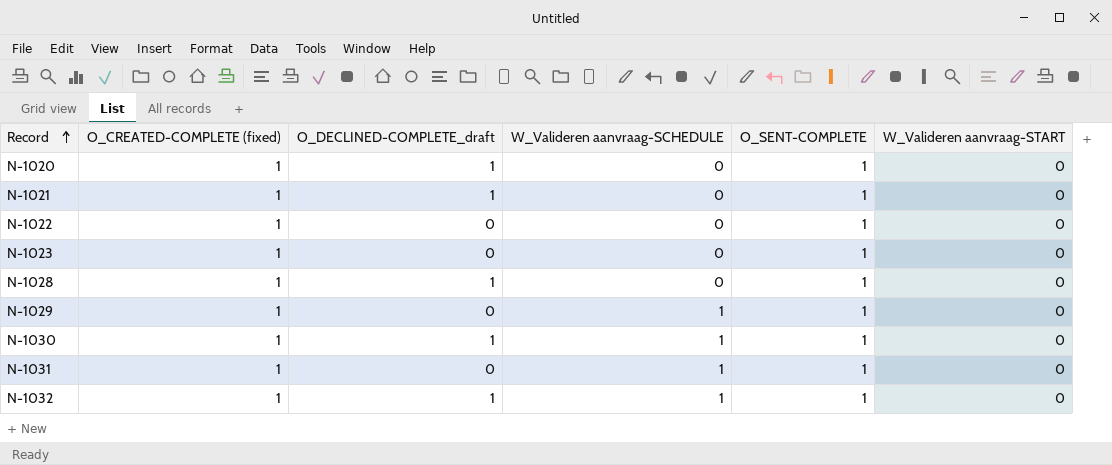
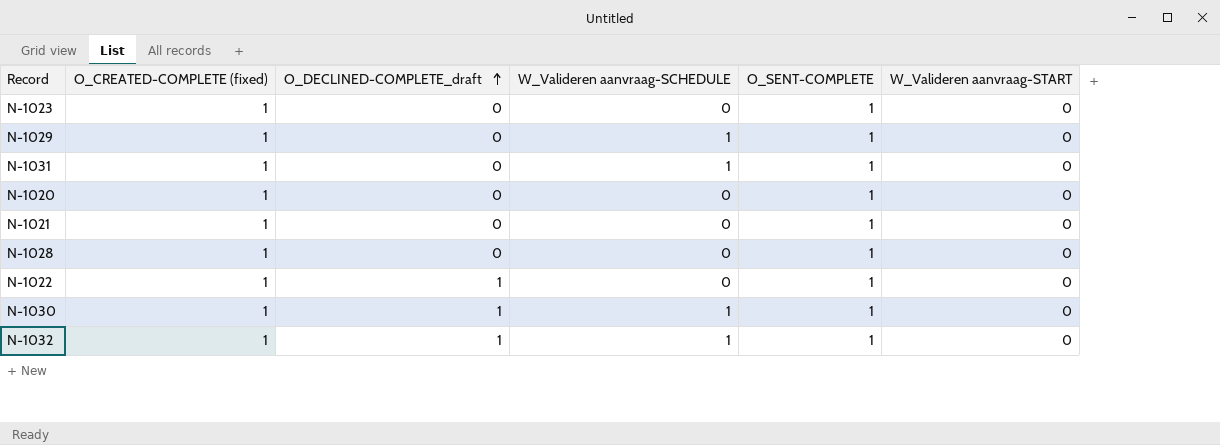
row order: Record ascending -> O_DECLINED-COMPLETE_draft ascending
N-1020 | O_DECLINED-COMPLETE_draft: 1 -> 0
N-1021 | O_DECLINED-COMPLETE_draft: 1 -> 0
N-1028 | O_DECLINED-COMPLETE_draft: 1 -> 0
N-1022 | O_DECLINED-COMPLETE_draft: 0 -> 1

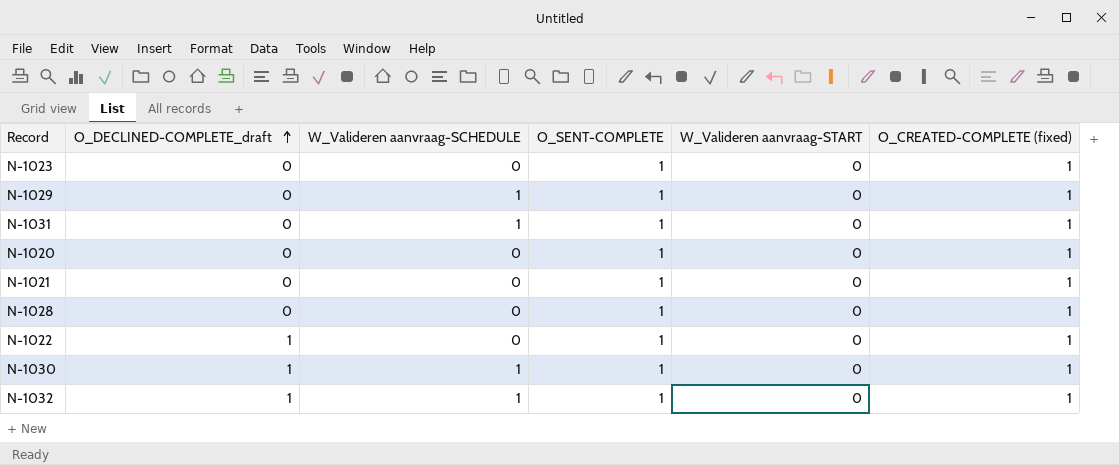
column O_CREATED-COMPLETE (fixed) | position: 2 -> 6

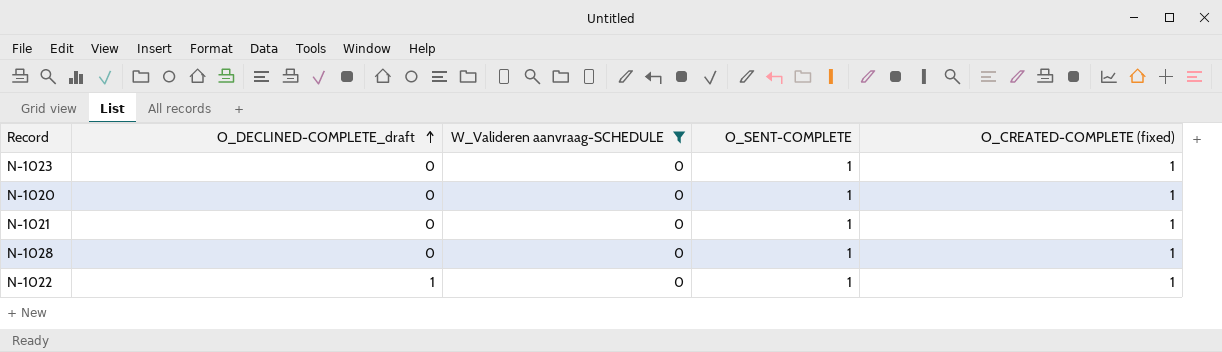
filter: none -> W_Valideren aanvraag-SCHEDULE = 0
column W_Valideren aanvraag-START | position: 5 -> none

